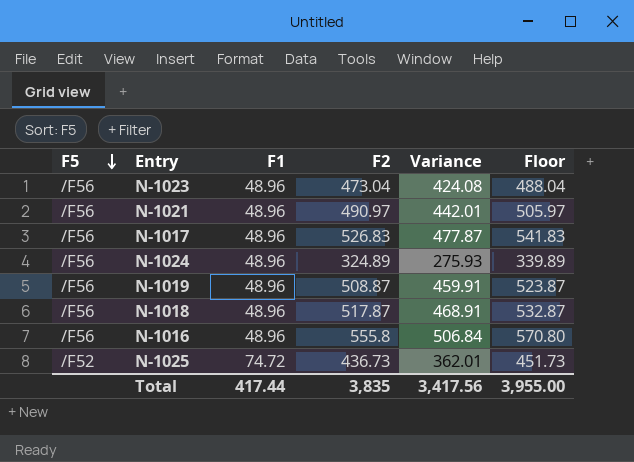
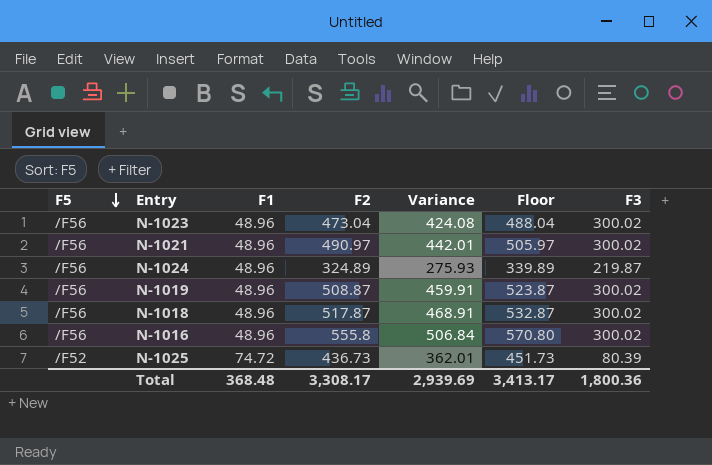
column F3 | position: none -> 7
row N-1017: /F56 | 48.96 | 526.83 | 477.87 | 541.83 -> none
Total | F1: 417.44 -> 368.48
Total | F2: 3,835 -> 3,308.17
Total | Variance: 3,417.56 -> 2,939.69
Total | Floor: 3,955.00 -> 3,413.17

